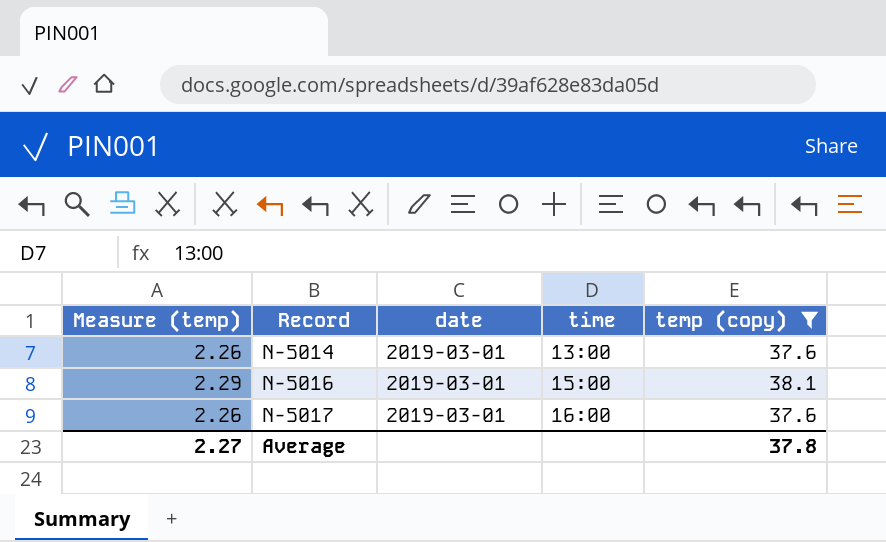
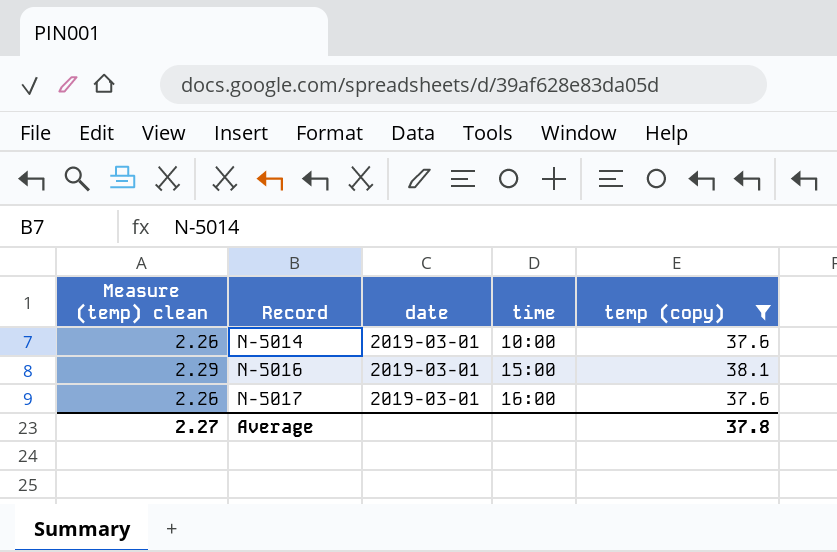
column name: Measure (temp) -> Measure (temp) clean
N-5014 | time: 13:00 -> 10:00

